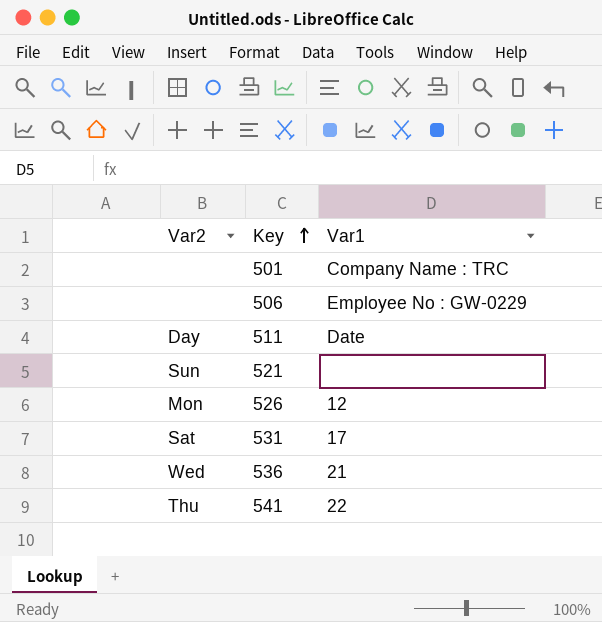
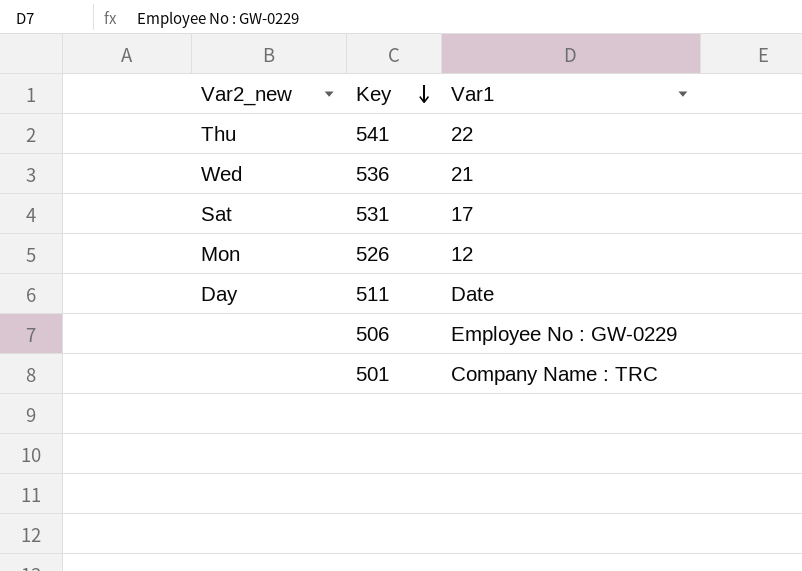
row order: Key ascending -> Key descending
column name: Var2 -> Var2_new
row 521: Sun | none -> none

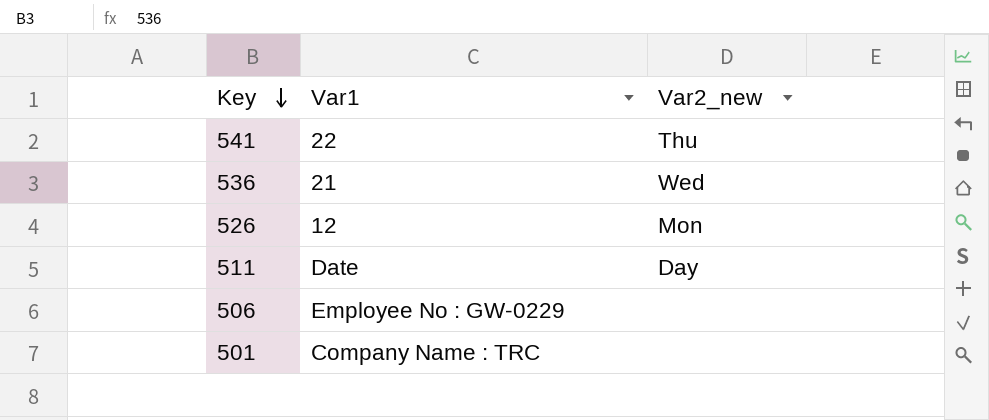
column Var2_new | position: 1 -> 3
row 531: Sat | 17 -> none

